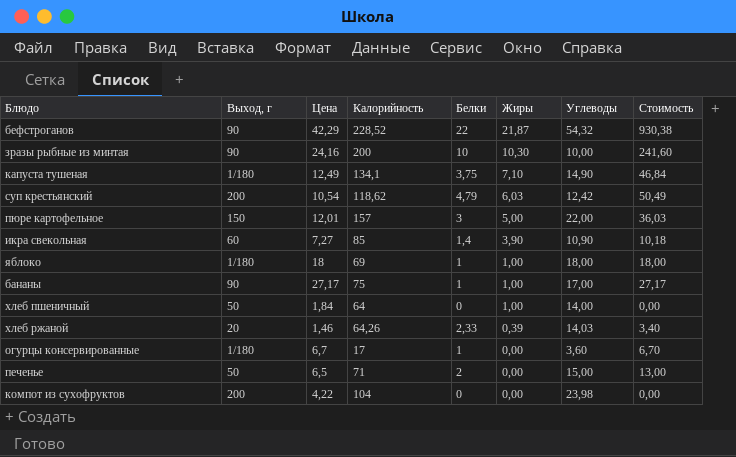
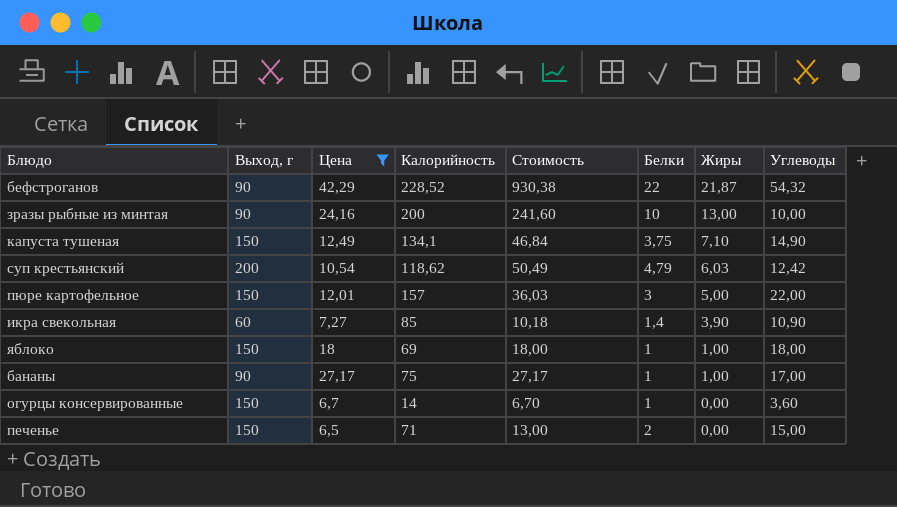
filter: none -> Цена >= 6,5
column Стоимость | position: 8 -> 5
зразы рыбные из минтая | Жиры: 10,30 -> 13,00
капуста тушеная | Выход, г: 1/180 -> 150
яблоко | Выход, г: 1/180 -> 150
огурцы консервированные | Выход, г: 1/180 -> 150
огурцы консервированные | Калорийность: 17 -> 14
печенье | Выход, г: 50 -> 150

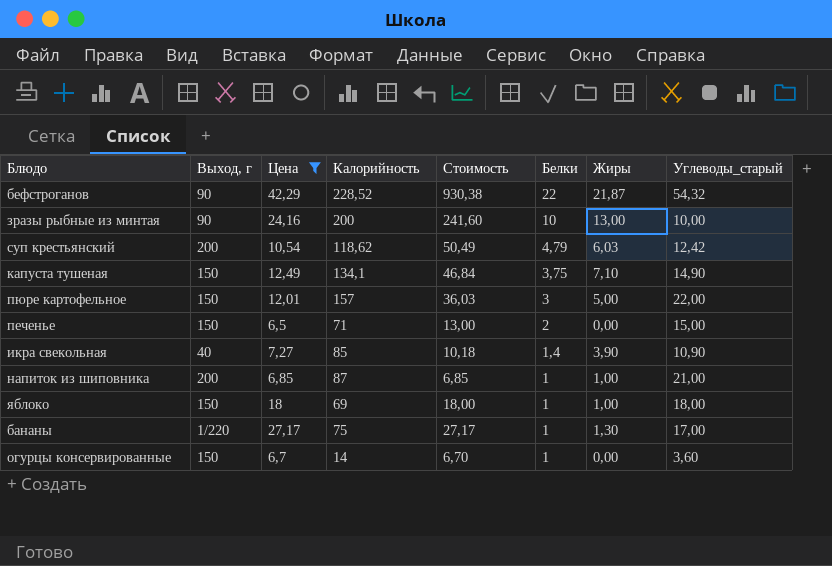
row order: Жиры descending -> Белки descending
column name: Углеводы -> Углеводы_старый
икра свекольная | Выход, г: 60 -> 40
row напиток из шиповника: none -> 200 | 6,85 | 87 | 6,85 | 1 | 1,00 | 21,00
бананы | Выход, г: 90 -> 1/220
бананы | Жиры: 1,00 -> 1,30

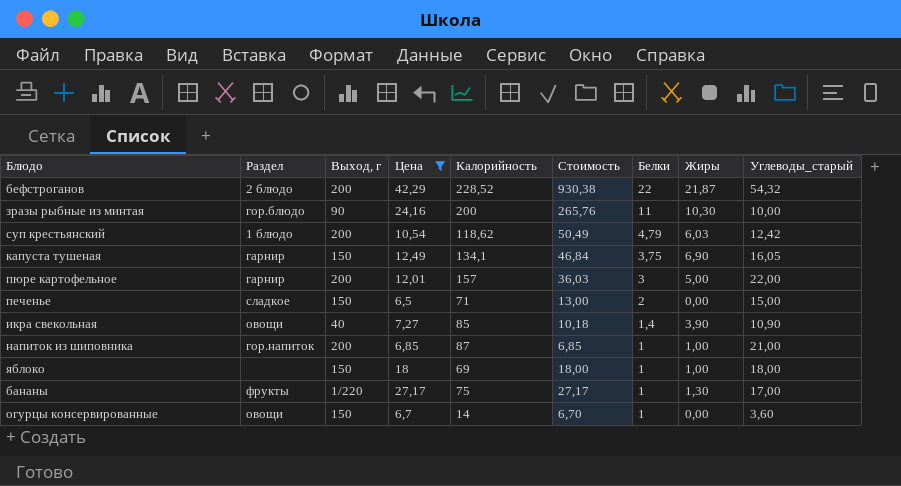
column Раздел | position: none -> 2
бефстроганов | Выход, г: 90 -> 200
зразы рыбные из минтая | Стоимость: 241,60 -> 265,76
зразы рыбные из минтая | Белки: 10 -> 11
зразы рыбные из минтая | Жиры: 13,00 -> 10,30
капуста тушеная | Жиры: 7,10 -> 6,90
капуста тушеная | Углеводы_старый: 14,90 -> 16,05
пюре картофельное | Выход, г: 150 -> 200

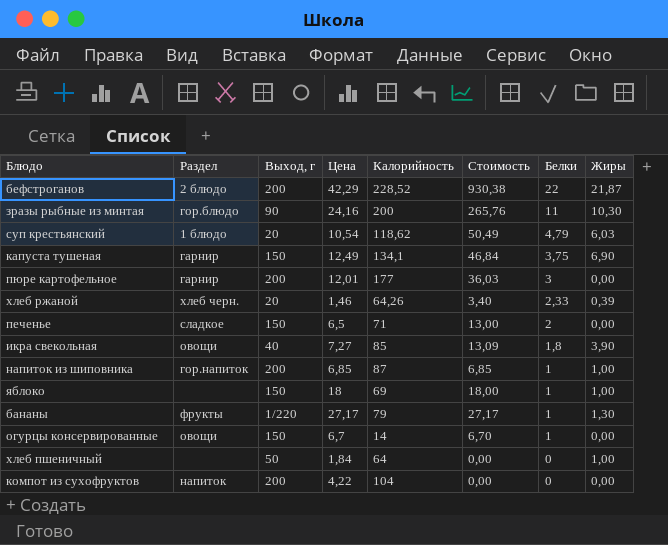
filter: Цена >= 6,5 -> none
column Углеводы_старый | position: 9 -> none
суп крестьянский | Выход, г: 200 -> 20
пюре картофельное | Калорийность: 157 -> 177
пюре картофельное | Жиры: 5,00 -> 0,00
икра свекольная | Стоимость: 10,18 -> 13,09
икра свекольная | Белки: 1,4 -> 1,8
бананы | Калорийность: 75 -> 79

